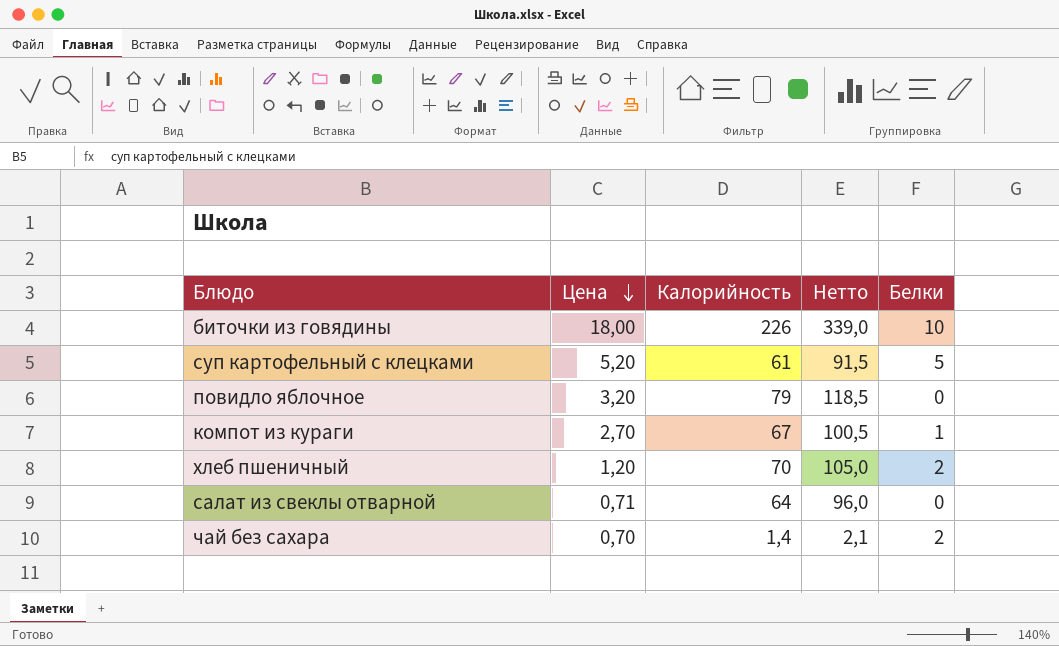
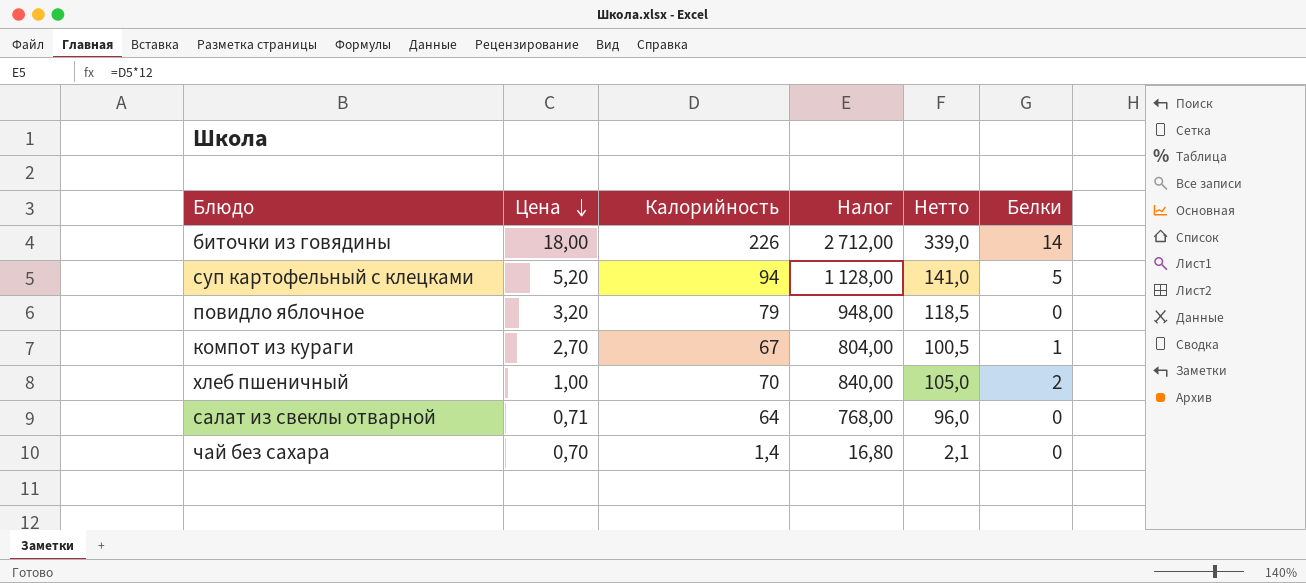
column Налог | formula: none -> [Калорийность] * 12
биточки из говядины | Белки: 10 -> 14
суп картофельный с клецками | Калорийность: 61 -> 94
суп картофельный с клецками | Нетто: 91,5 -> 141,0
хлеб пшеничный | Цена: 1,20 -> 1,00
чай без сахара | Белки: 2 -> 0

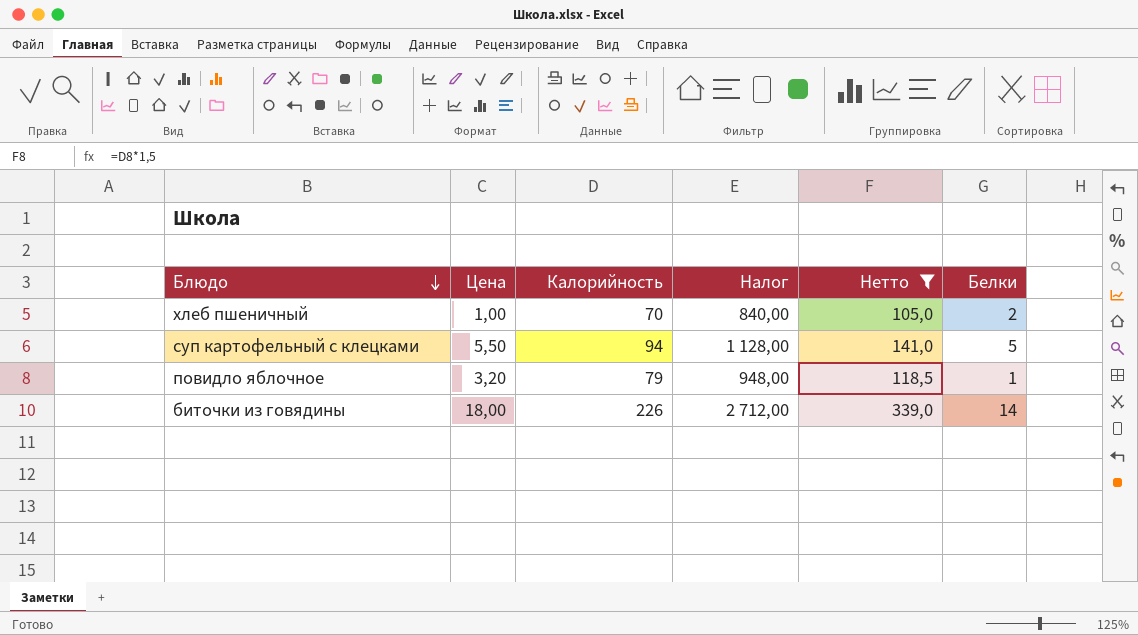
filter: none -> Нетто >= 105,0
row order: Цена descending -> Блюдо descending
суп картофельный с клецками | Цена: 5,20 -> 5,50
повидло яблочное | Белки: 0 -> 1

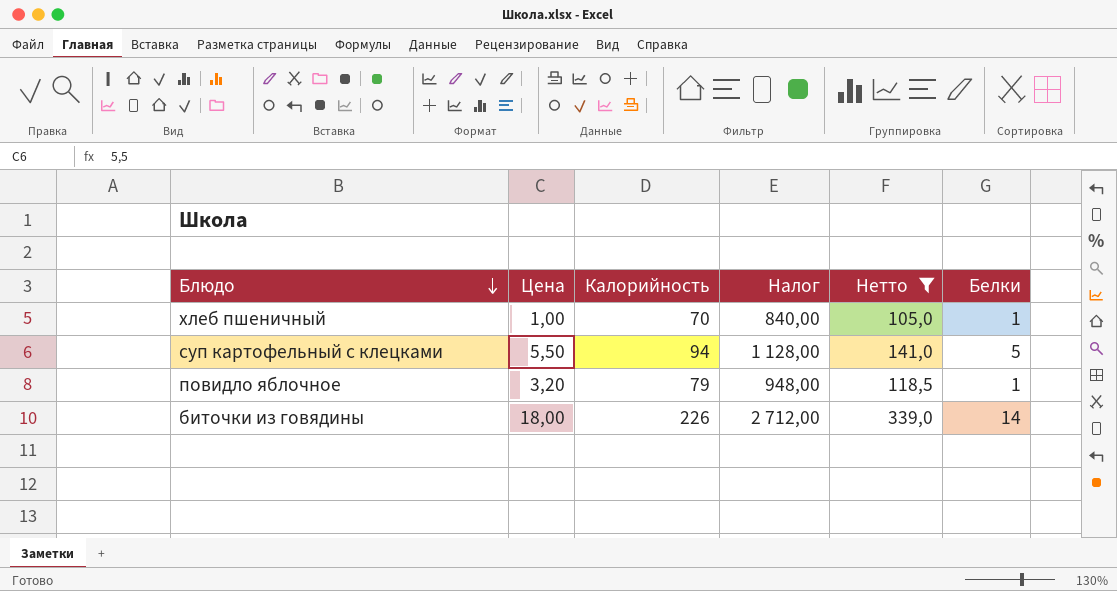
хлеб пшеничный | Белки: 2 -> 1

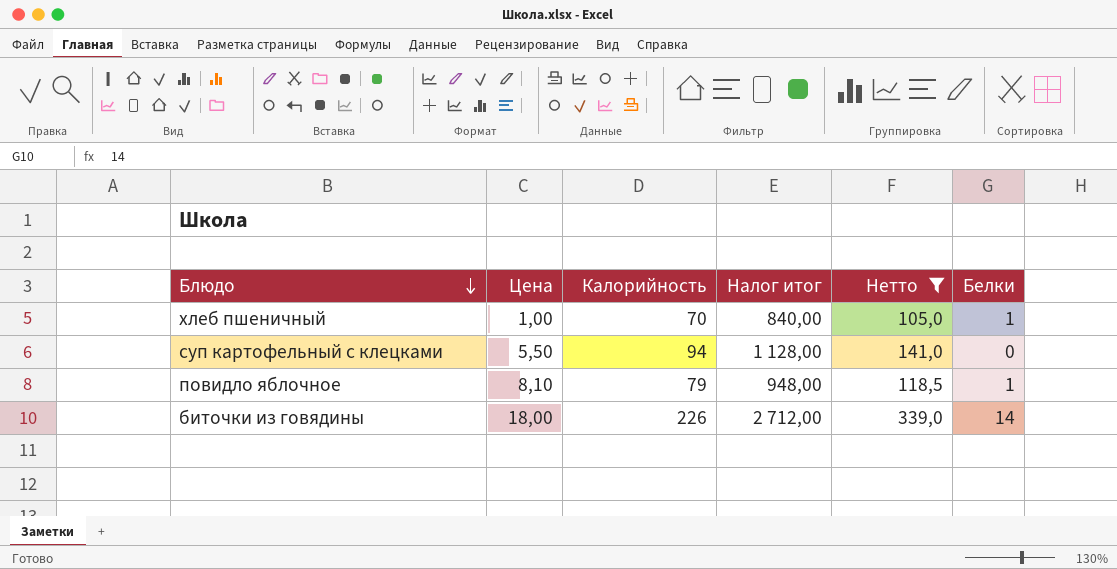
column name: Налог -> Налог итог
суп картофельный с клецками | Белки: 5 -> 0
повидло яблочное | Цена: 3,20 -> 8,10

